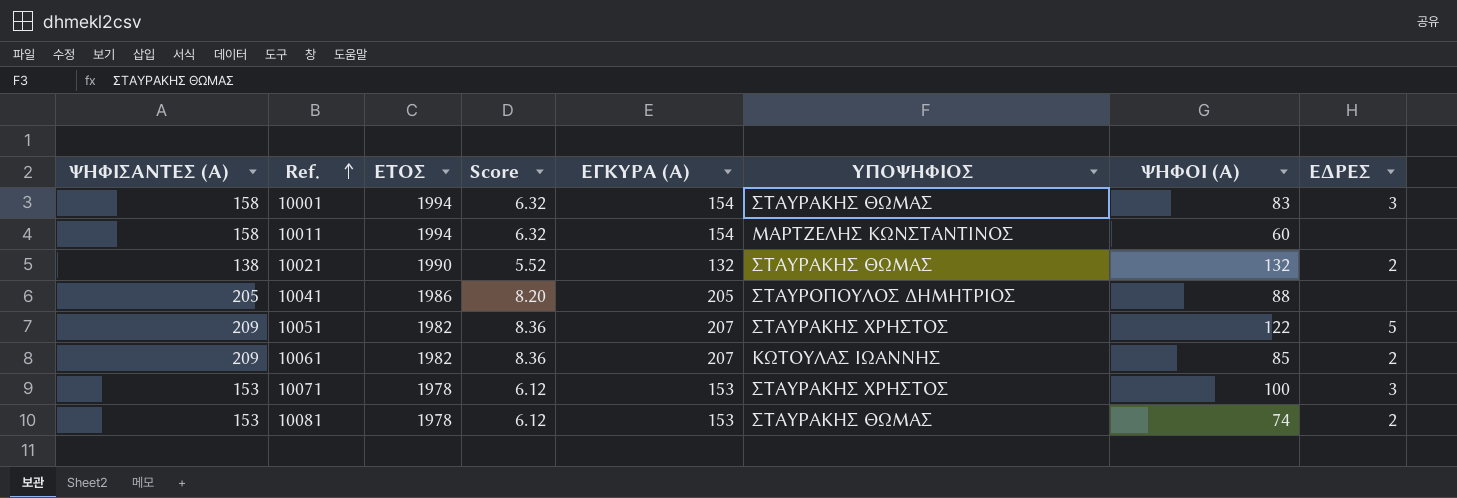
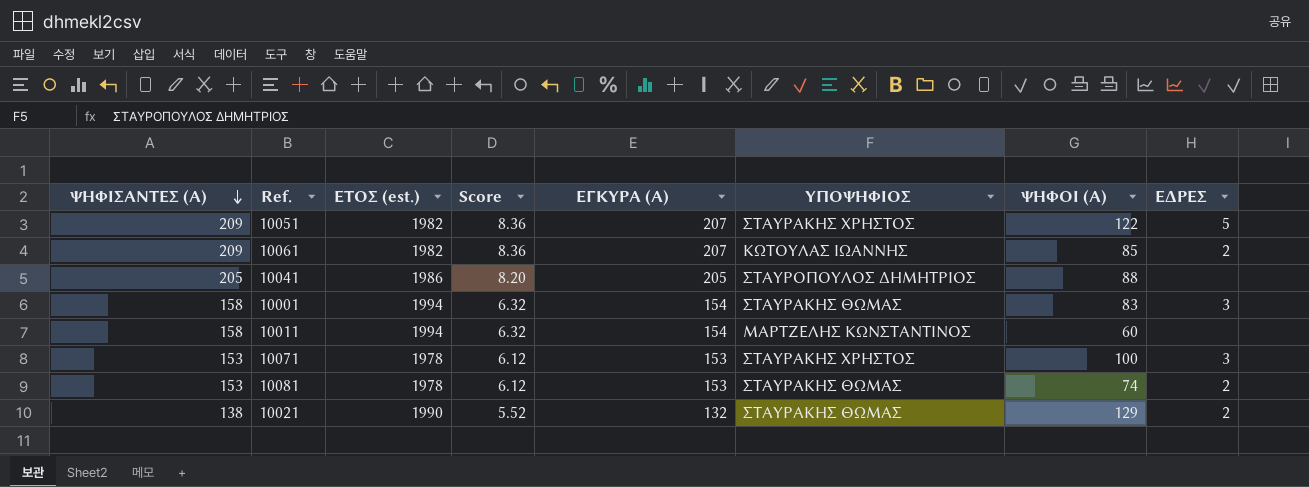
row order: Ref. ascending -> ΨΗΦΙΣΑΝΤΕΣ (Α) descending
column name: ΕΤΟΣ -> ΕΤΟΣ (est.)
10021 | ΨΗΦΟΙ (Α): 132 -> 129

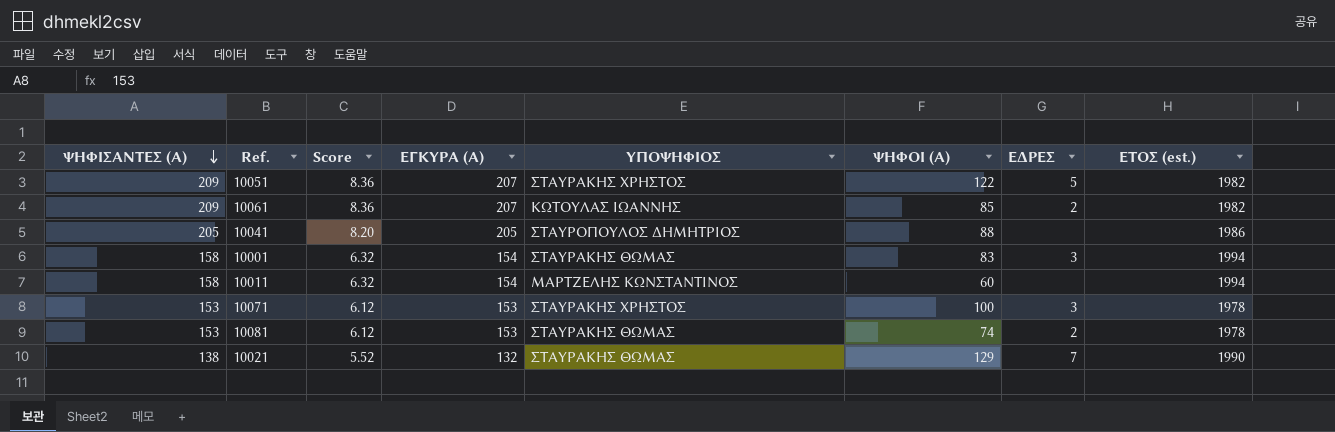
column ΕΤΟΣ (est.) | position: 3 -> 8
10021 | ΕΔΡΕΣ: 2 -> 7

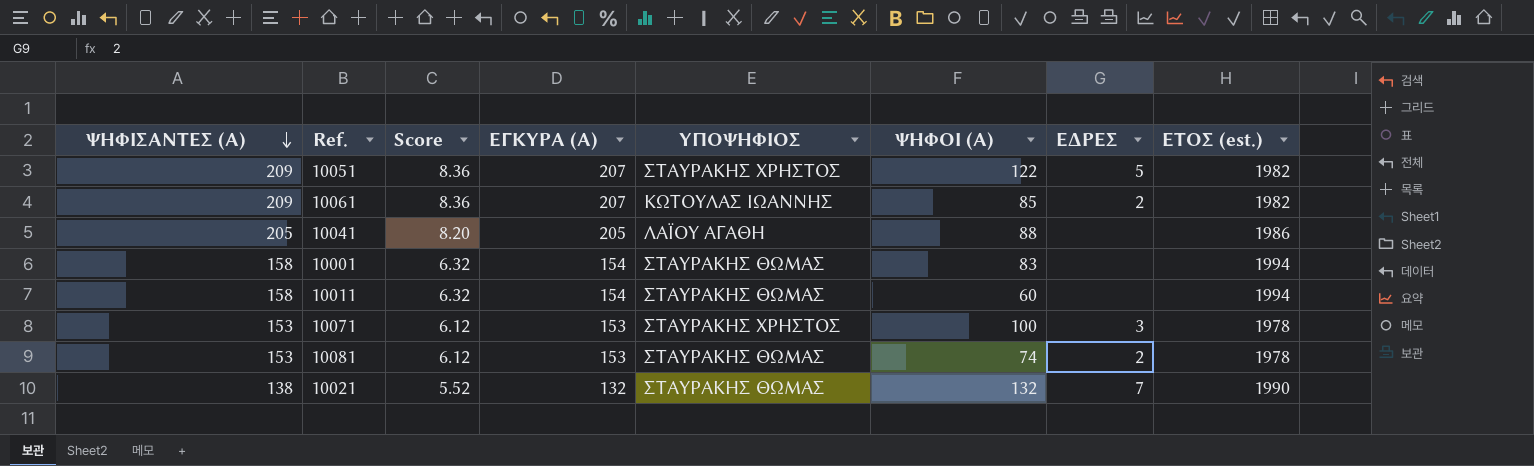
10041 | ΥΠΟΨΗΦΙΟΣ: ΣΤΑΥΡΟΠΟΥΛΟΣ ΔΗΜΗΤΡΙΟΣ -> ΛΑΪΟΥ ΑΓΑΘΗ
10001 | ΕΔΡΕΣ: 3 -> none
10011 | ΥΠΟΨΗΦΙΟΣ: ΜΑΡΤΖΕΛΗΣ ΚΩΝΣΤΑΝΤΙΝΟΣ -> ΣΤΑΥΡΑΚΗΣ ΘΩΜΑΣ
10021 | ΨΗΦΟΙ (Α): 129 -> 132

